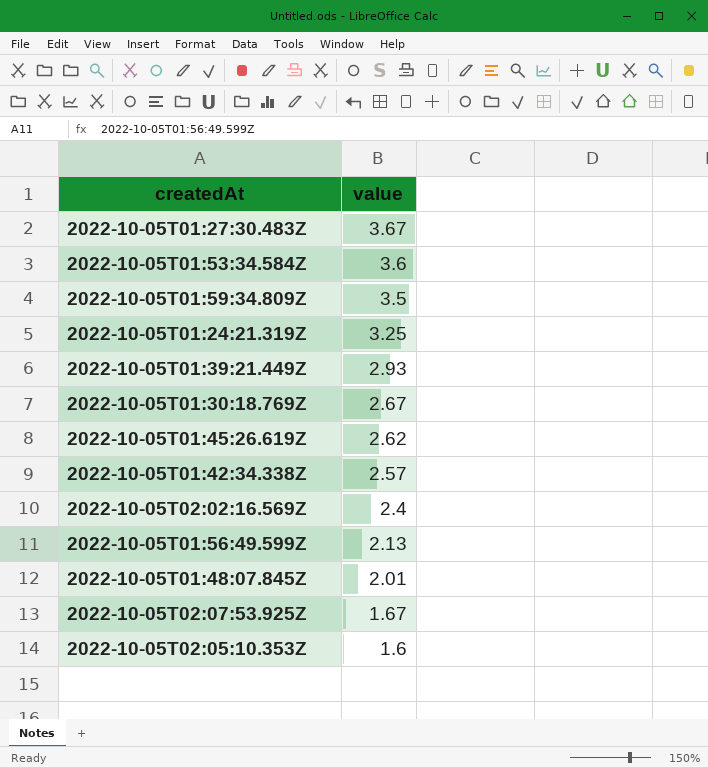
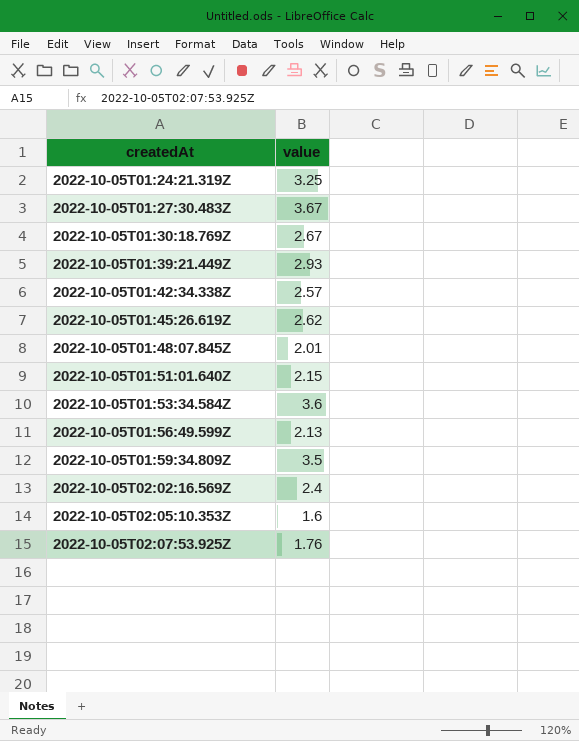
row order: value descending -> createdAt ascending
row 2022-10-05T01:51:01.640Z: none -> 2.15
2022-10-05T02:07:53.925Z | value: 1.67 -> 1.76

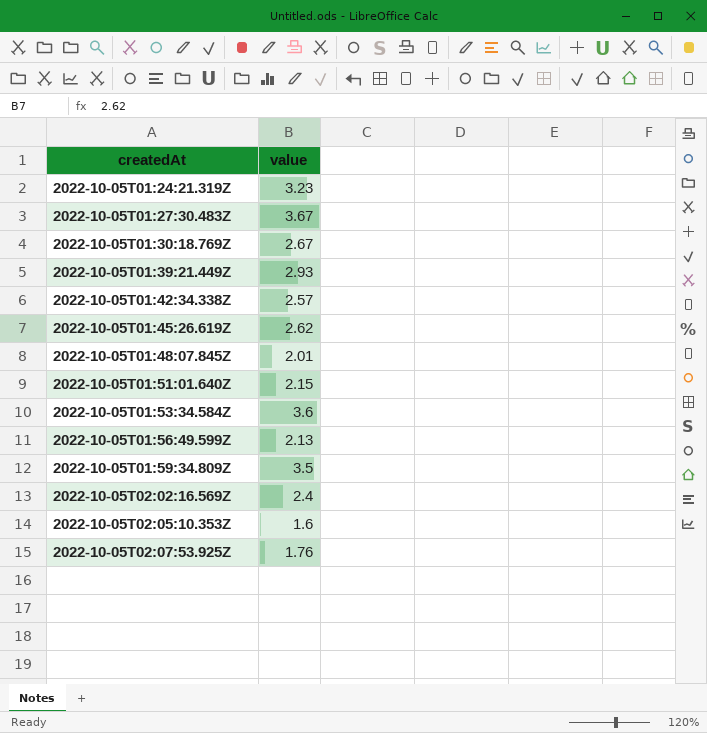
2022-10-05T01:24:21.319Z | value: 3.25 -> 3.23

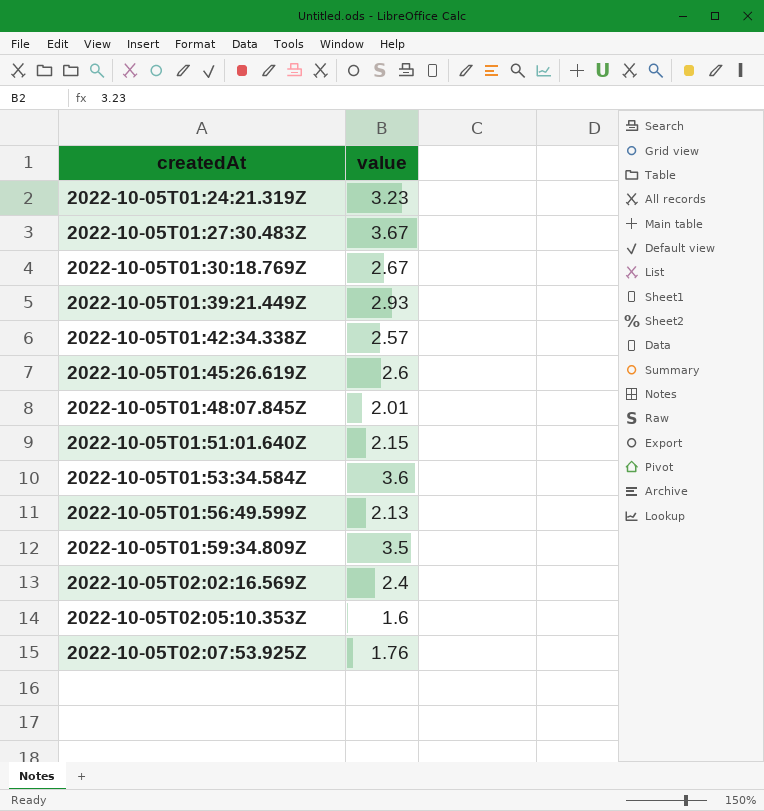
2022-10-05T01:45:26.619Z | value: 2.62 -> 2.6

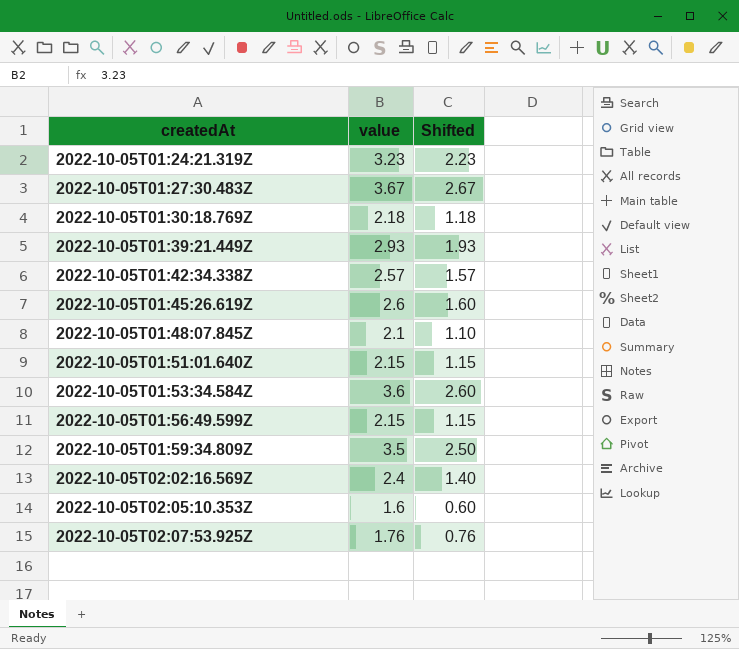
column Shifted | formula: none -> [value] - 1
2022-10-05T01:30:18.769Z | value: 2.67 -> 2.18
2022-10-05T01:48:07.845Z | value: 2.01 -> 2.1
2022-10-05T01:56:49.599Z | value: 2.13 -> 2.15

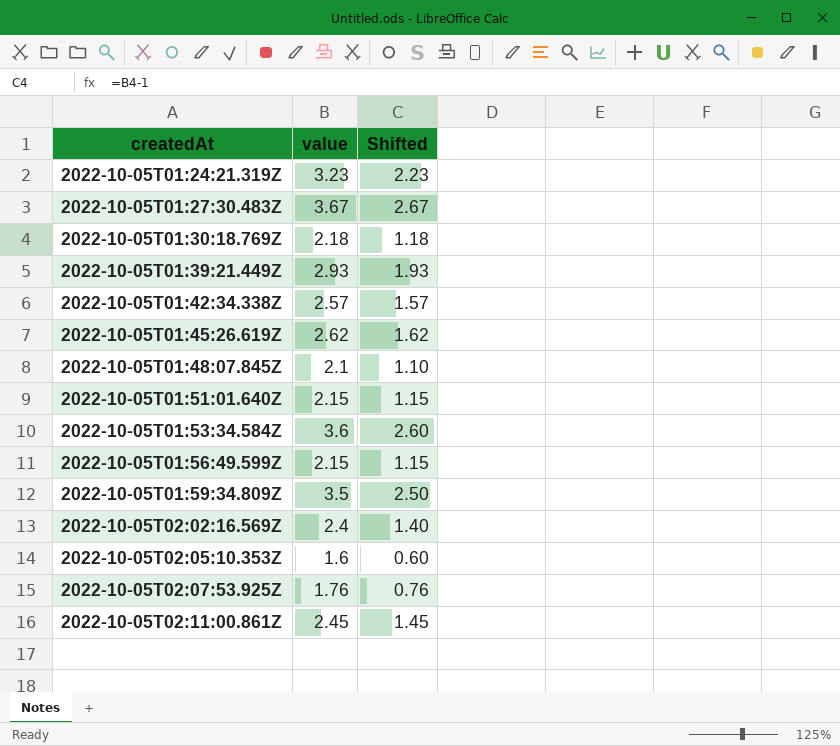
2022-10-05T01:45:26.619Z | value: 2.6 -> 2.62
2022-10-05T01:45:26.619Z | Shifted: 1.60 -> 1.62
row 2022-10-05T02:11:00.861Z: none -> 2.45 | 1.45

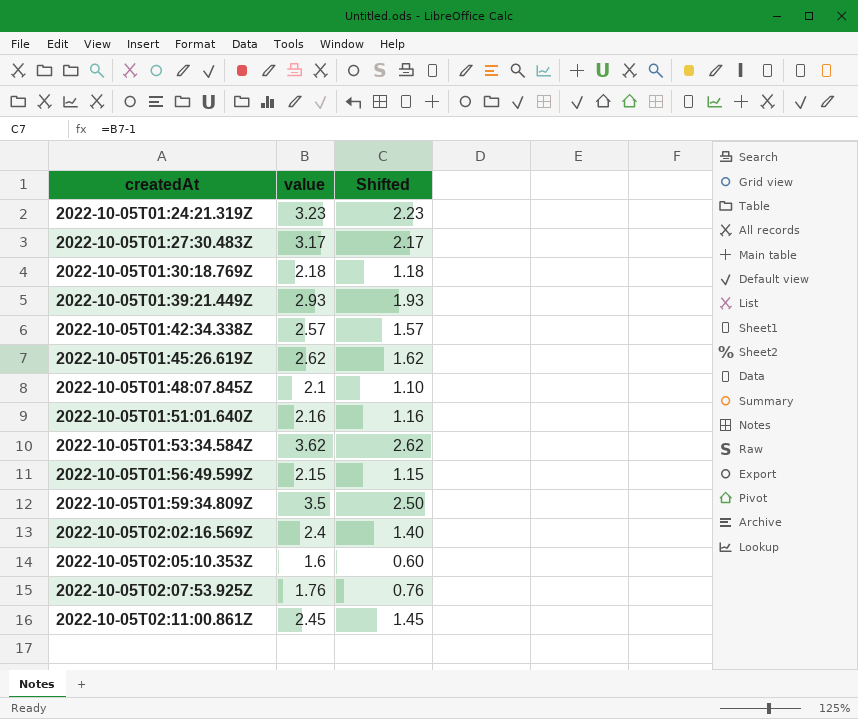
2022-10-05T01:27:30.483Z | value: 3.67 -> 3.17
2022-10-05T01:27:30.483Z | Shifted: 2.67 -> 2.17
2022-10-05T01:51:01.640Z | value: 2.15 -> 2.16
2022-10-05T01:51:01.640Z | Shifted: 1.15 -> 1.16
2022-10-05T01:53:34.584Z | value: 3.6 -> 3.62
2022-10-05T01:53:34.584Z | Shifted: 2.60 -> 2.62

